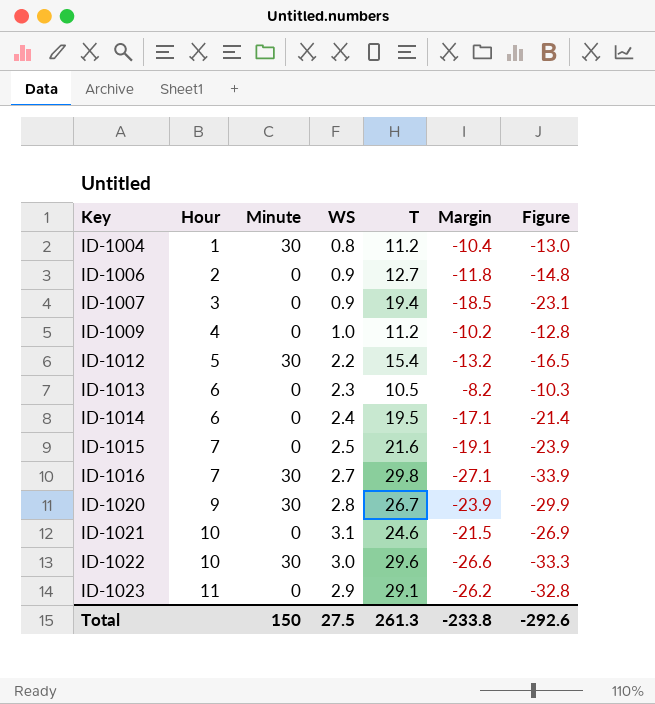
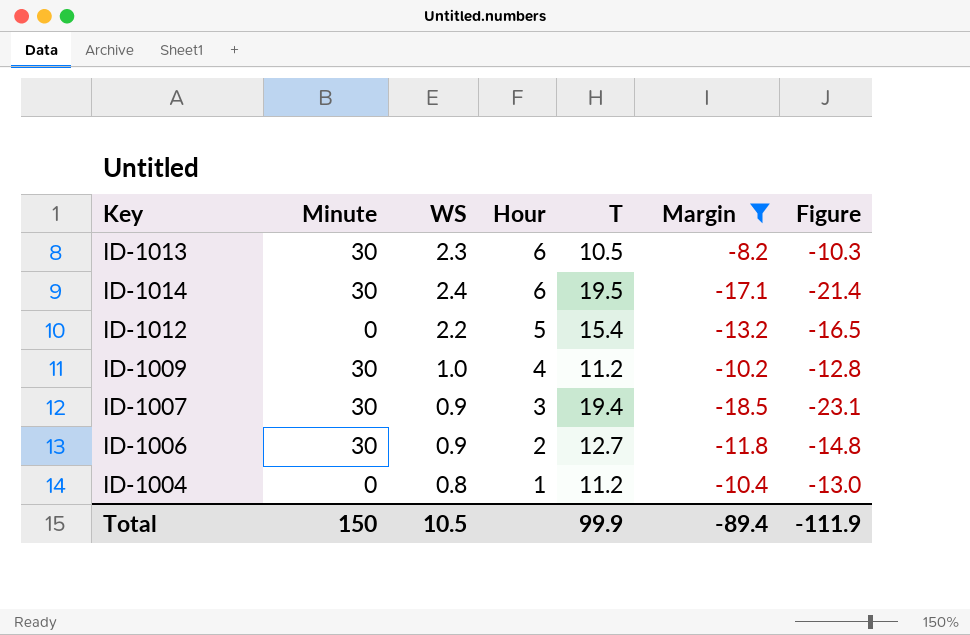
filter: none -> Margin >= -18.5
row order: Key ascending -> Hour descending
column Hour | position: 2 -> 4
ID-1013 | Minute: 0 -> 30
ID-1014 | Minute: 0 -> 30
ID-1012 | Minute: 30 -> 0
ID-1009 | Minute: 0 -> 30
ID-1007 | Minute: 0 -> 30
ID-1006 | Minute: 0 -> 30
ID-1004 | Minute: 30 -> 0
Total | WS: 27.5 -> 10.5
Total | T: 261.3 -> 99.9
Total | Margin: -233.8 -> -89.4
Total | Figure: -292.6 -> -111.9

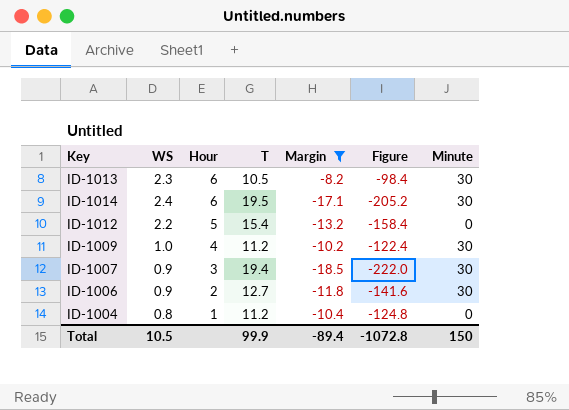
column Figure | formula: [Margin] * 1.25 -> [Margin] * 12
column Minute | position: 2 -> 7
Total | Figure: -111.9 -> -1072.8

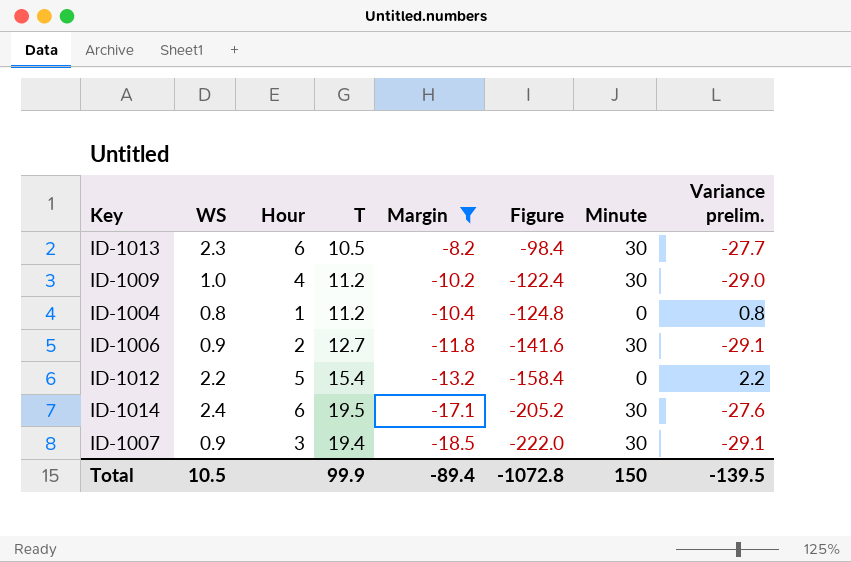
row order: Hour descending -> Margin descending
column Variance prelim. | formula: none -> [WS] - [Minute]

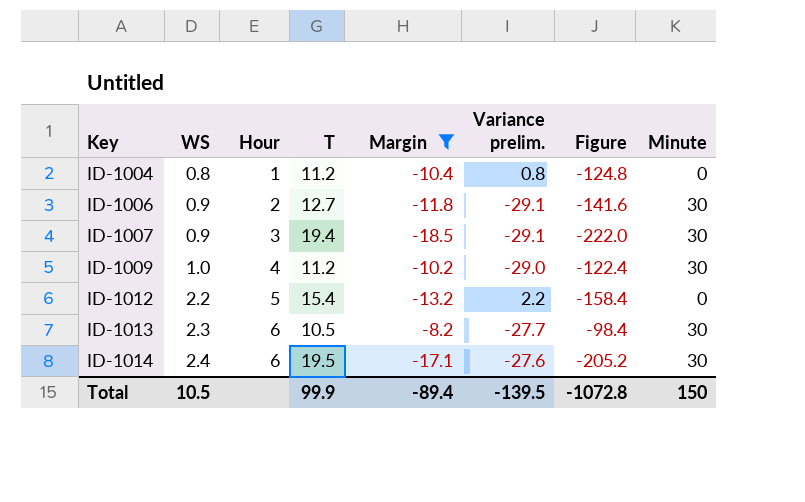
row order: Margin descending -> Key ascending
column Variance prelim. | position: 8 -> 6

